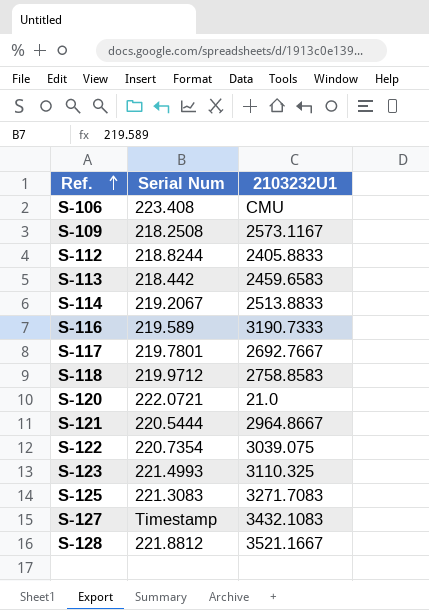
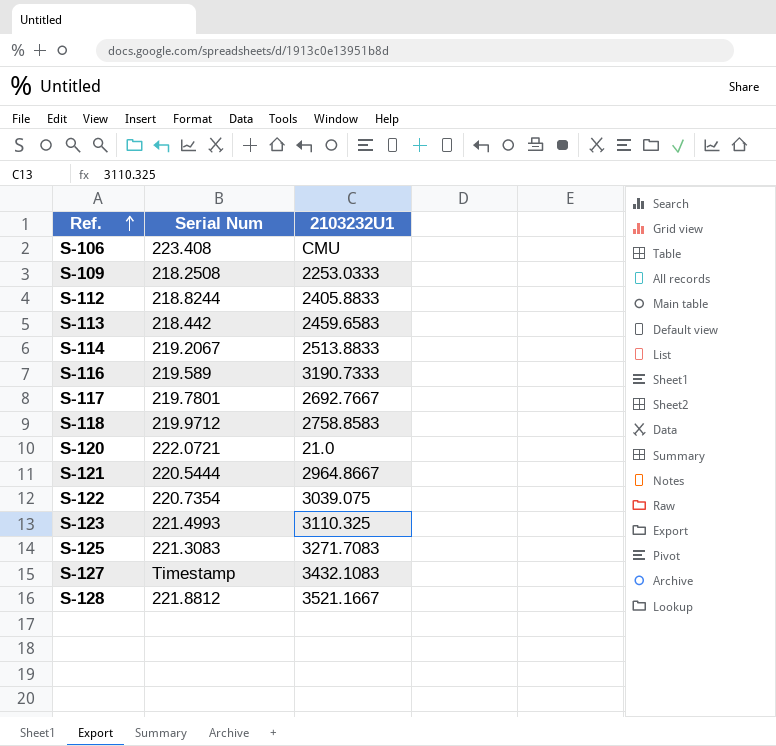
S-109 | 2103232U1: 2573.1167 -> 2253.0333

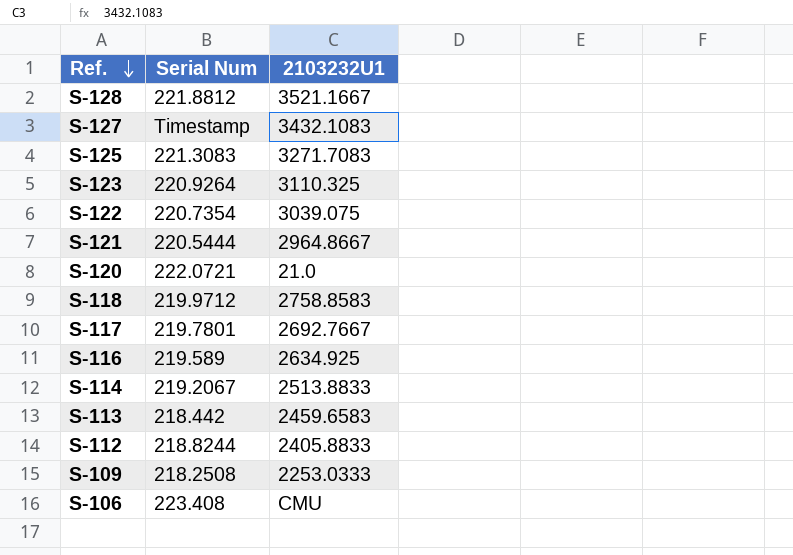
row order: Ref. ascending -> Ref. descending
S-123 | Serial Num: 221.4993 -> 220.9264
S-116 | 2103232U1: 3190.7333 -> 2634.925

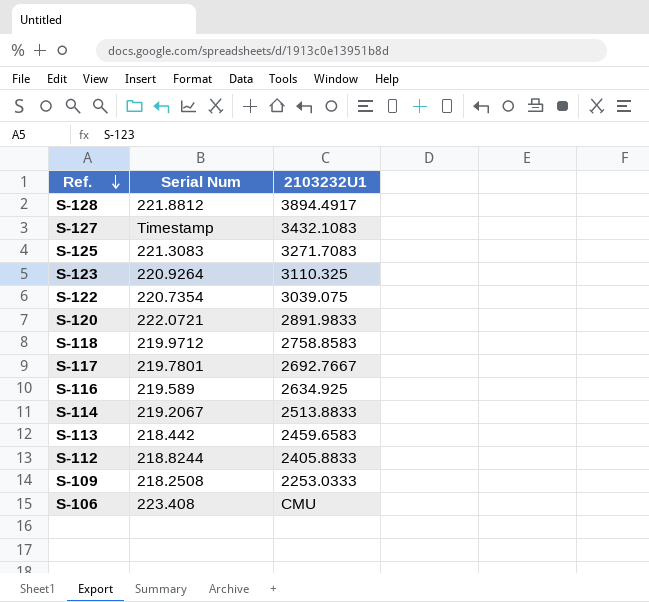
row S-121: 220.5444 | 2964.8667 -> none
S-128 | 2103232U1: 3521.1667 -> 3894.4917
S-120 | 2103232U1: 21.0 -> 2891.9833

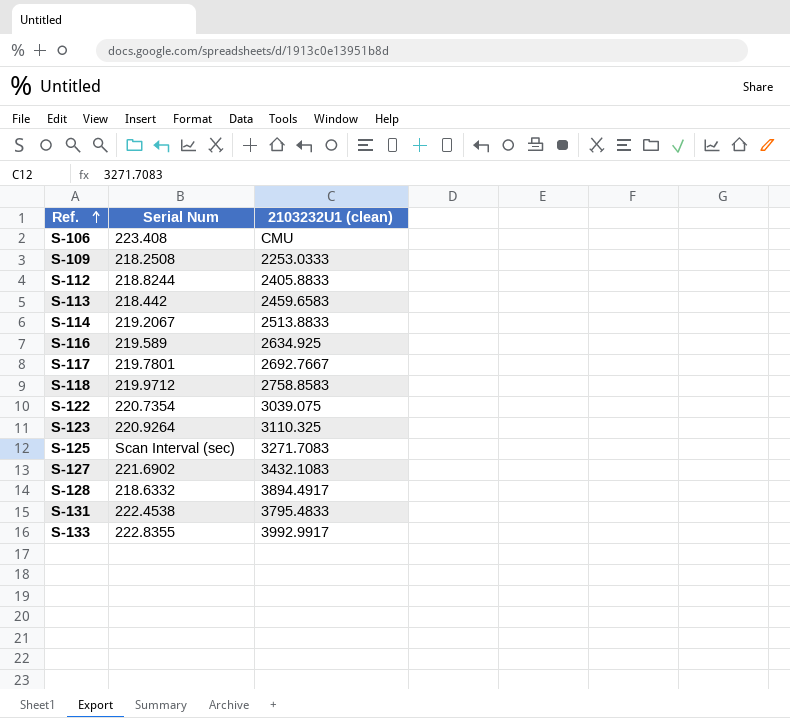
row order: Ref. descending -> Ref. ascending
column name: 2103232U1 -> 2103232U1 (clean)
row S-120: 222.0721 | 2891.9833 -> none
S-125 | Serial Num: 221.3083 -> Scan Interval (sec)
S-127 | Serial Num: Timestamp -> 221.6902
S-128 | Serial Num: 221.8812 -> 218.6332
row S-131: none -> 222.4538 | 3795.4833
row S-133: none -> 222.8355 | 3992.9917

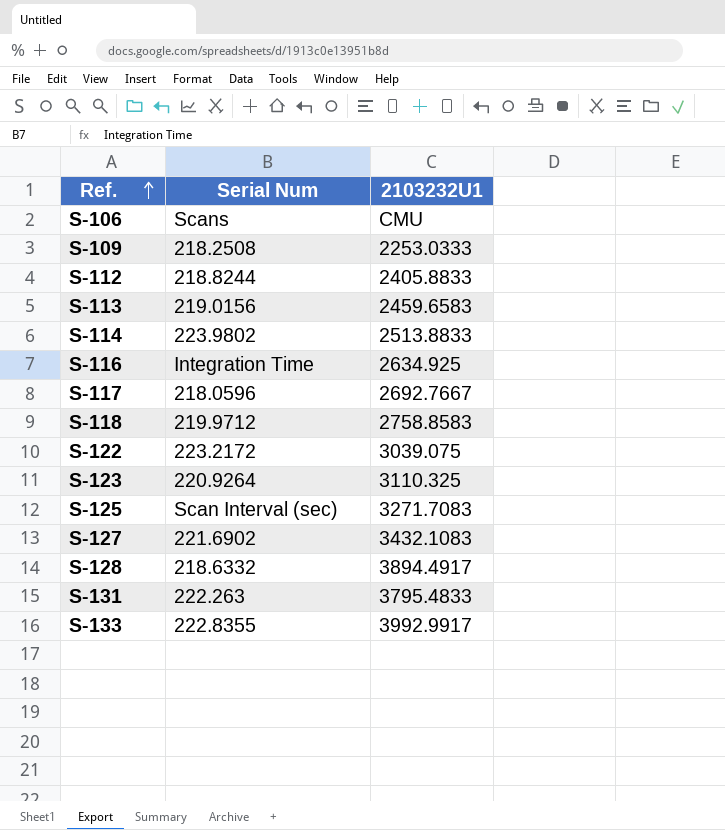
column name: 2103232U1 (clean) -> 2103232U1
S-106 | Serial Num: 223.408 -> Scans
S-113 | Serial Num: 218.442 -> 219.0156
S-114 | Serial Num: 219.2067 -> 223.9802
S-116 | Serial Num: 219.589 -> Integration Time
S-117 | Serial Num: 219.7801 -> 218.0596
S-122 | Serial Num: 220.7354 -> 223.2172
S-131 | Serial Num: 222.4538 -> 222.263

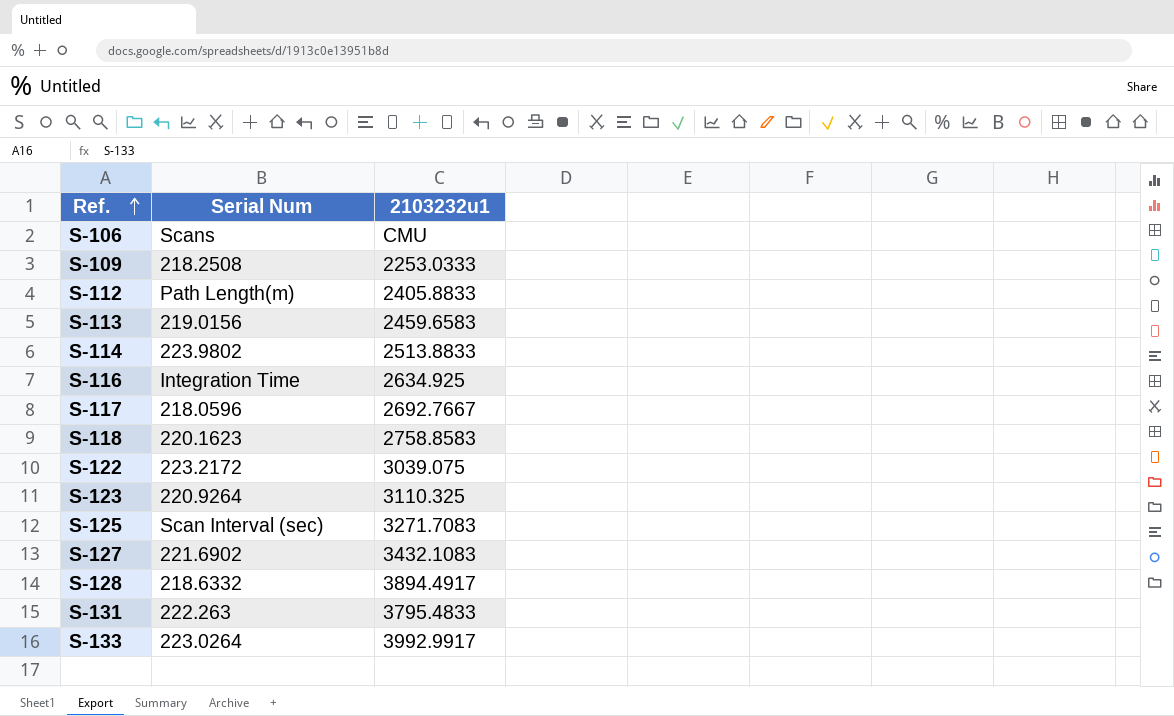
column name: 2103232U1 -> 2103232u1
S-112 | Serial Num: 218.8244 -> Path Length(m)
S-118 | Serial Num: 219.9712 -> 220.1623
S-133 | Serial Num: 222.8355 -> 223.0264

